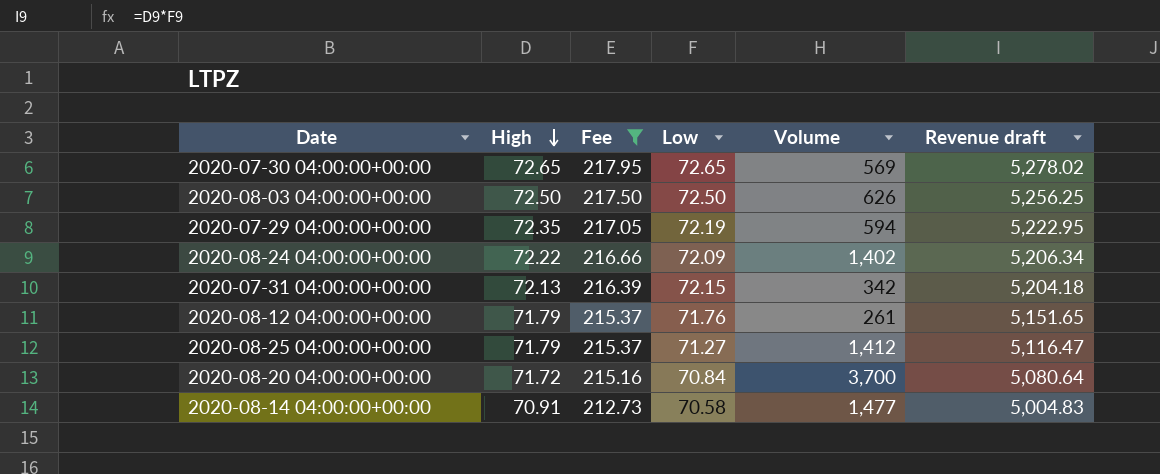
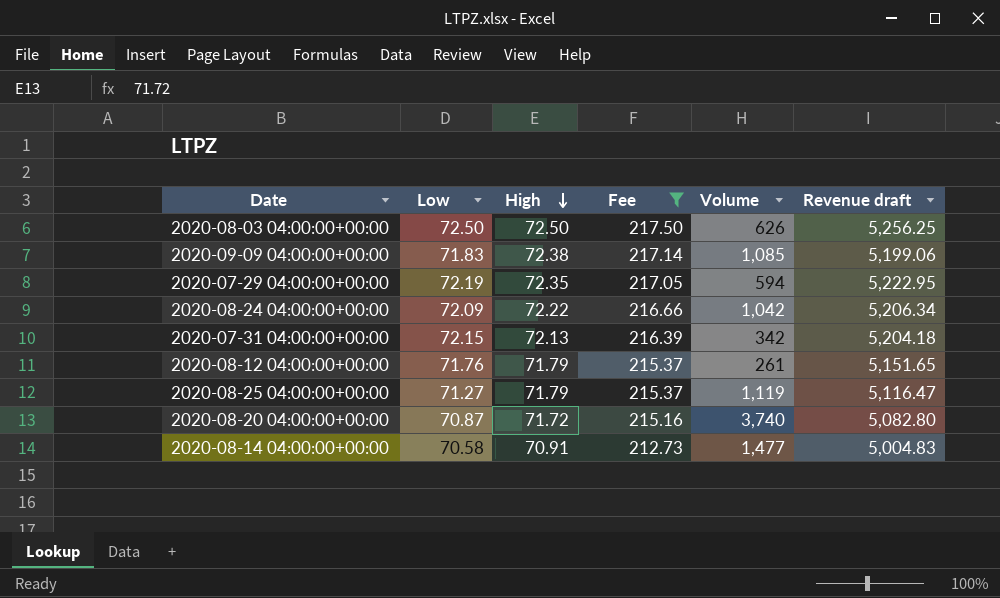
column Low | position: 4 -> 2
row 2020-07-30 04:00:00+00:00: 72.65 | 217.95 | 72.65 | 569 | 5,278.02 -> none
row 2020-09-09 04:00:00+00:00: none -> 71.83 | 72.38 | 217.14 | 1,085 | 5,199.06
2020-08-24 04:00:00+00:00 | Volume: 1,402 -> 1,042
2020-08-25 04:00:00+00:00 | Volume: 1,412 -> 1,119
2020-08-20 04:00:00+00:00 | Low: 70.84 -> 70.87
2020-08-20 04:00:00+00:00 | Volume: 3,700 -> 3,740
2020-08-20 04:00:00+00:00 | Revenue draft: 5,080.64 -> 5,082.80

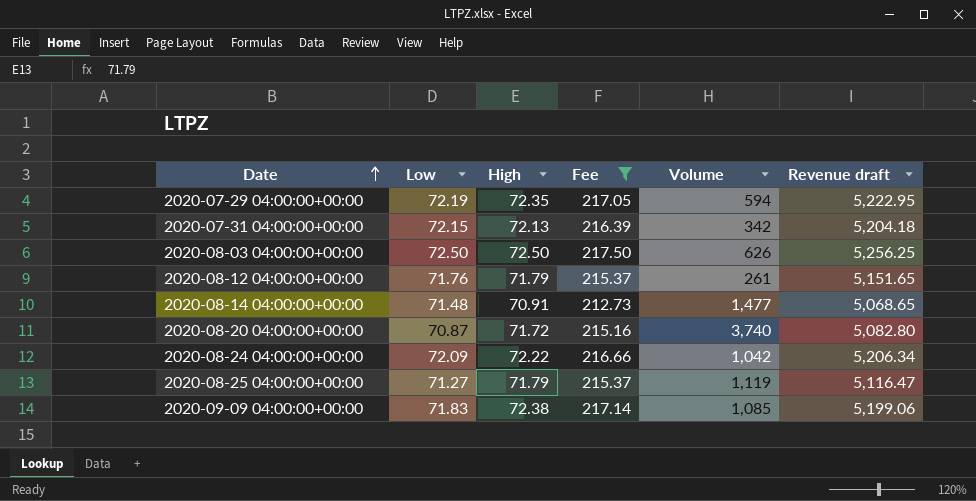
row order: High descending -> Date ascending
2020-08-14 04:00:00+00:00 | Low: 70.58 -> 71.48
2020-08-14 04:00:00+00:00 | Revenue draft: 5,004.83 -> 5,068.65

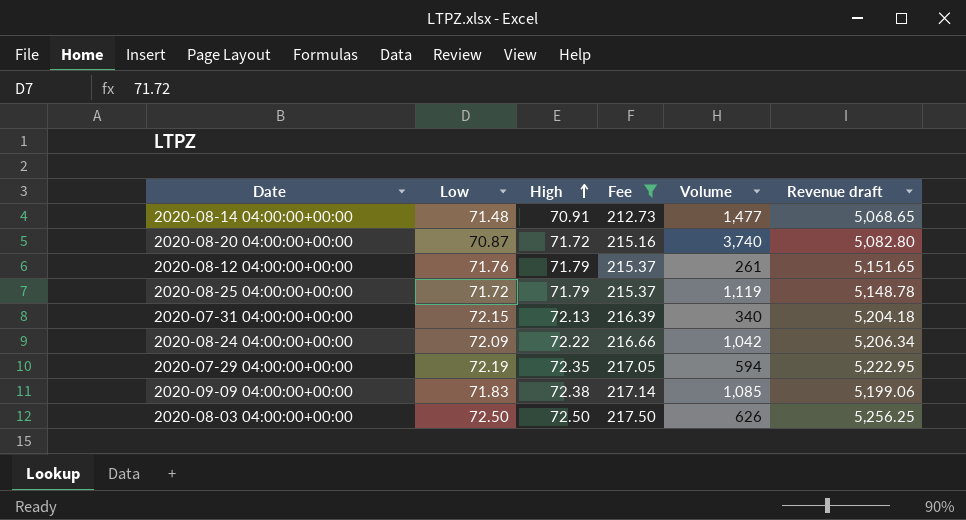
row order: Date ascending -> High ascending
2020-08-25 04:00:00+00:00 | Low: 71.27 -> 71.72
2020-08-25 04:00:00+00:00 | Revenue draft: 5,116.47 -> 5,148.78
2020-07-31 04:00:00+00:00 | Volume: 342 -> 340

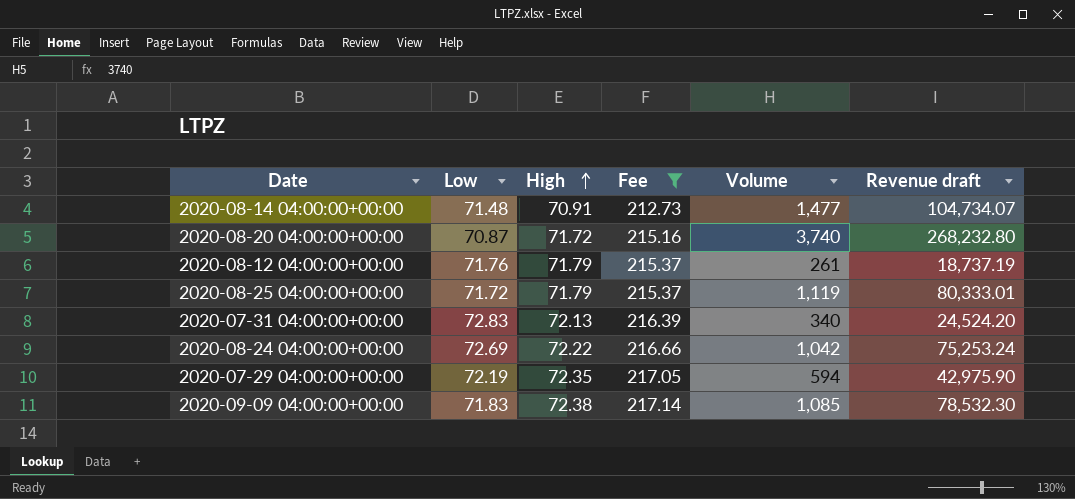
column Revenue draft | formula: [Low] * [High] -> [High] * [Volume]
row 2020-08-03 04:00:00+00:00: 72.50 | 72.50 | 217.50 | 626 | 5,256.25 -> none
2020-07-31 04:00:00+00:00 | Low: 72.15 -> 72.83
2020-08-24 04:00:00+00:00 | Low: 72.09 -> 72.69

